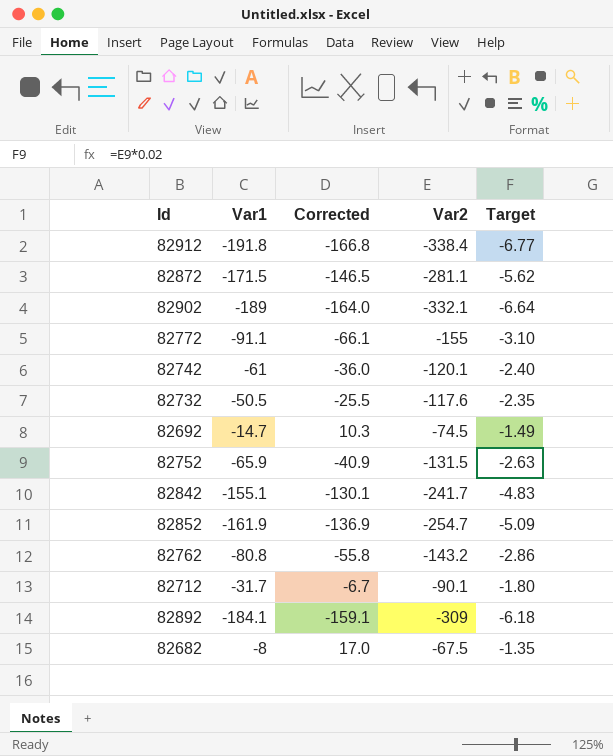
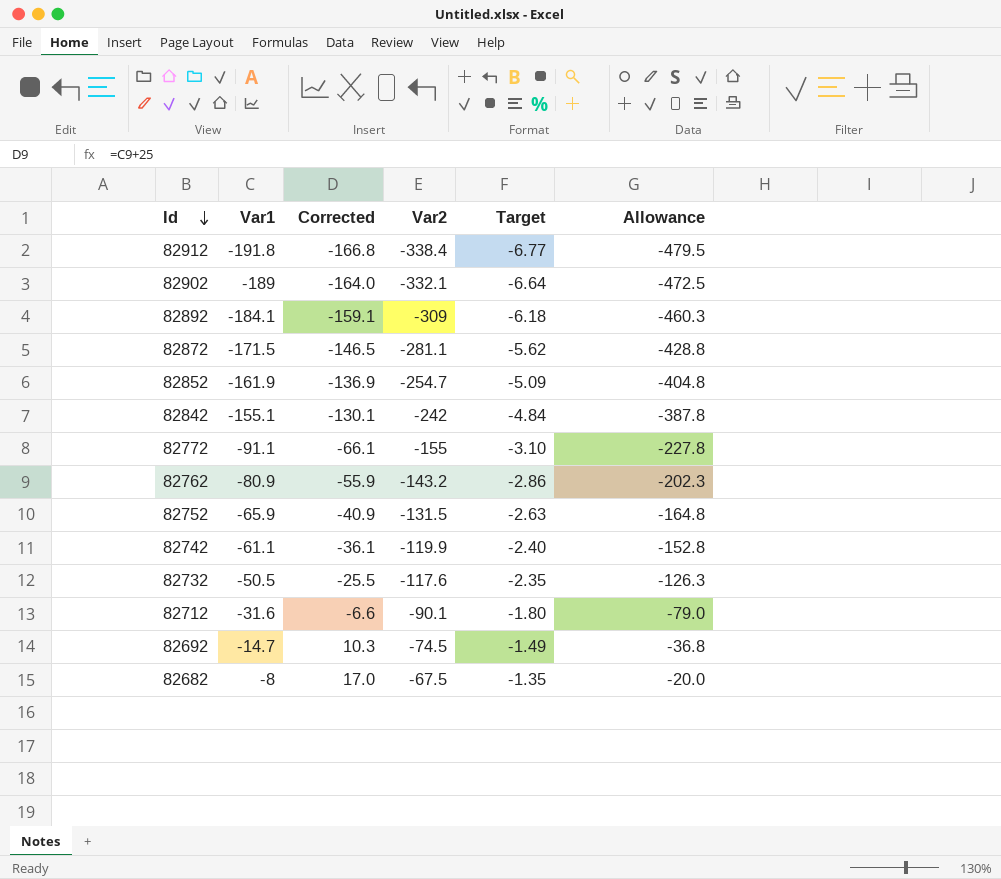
row order: none -> Id descending
column Allowance | formula: none -> [Var1] * 2.5
82842 | Var2: -241.7 -> -242
82842 | Target: -4.83 -> -4.84
82762 | Var1: -80.8 -> -80.9
82762 | Corrected: -55.8 -> -55.9
82742 | Var1: -61 -> -61.1
82742 | Corrected: -36.0 -> -36.1
82742 | Var2: -120.1 -> -119.9
82712 | Var1: -31.7 -> -31.6
82712 | Corrected: -6.7 -> -6.6

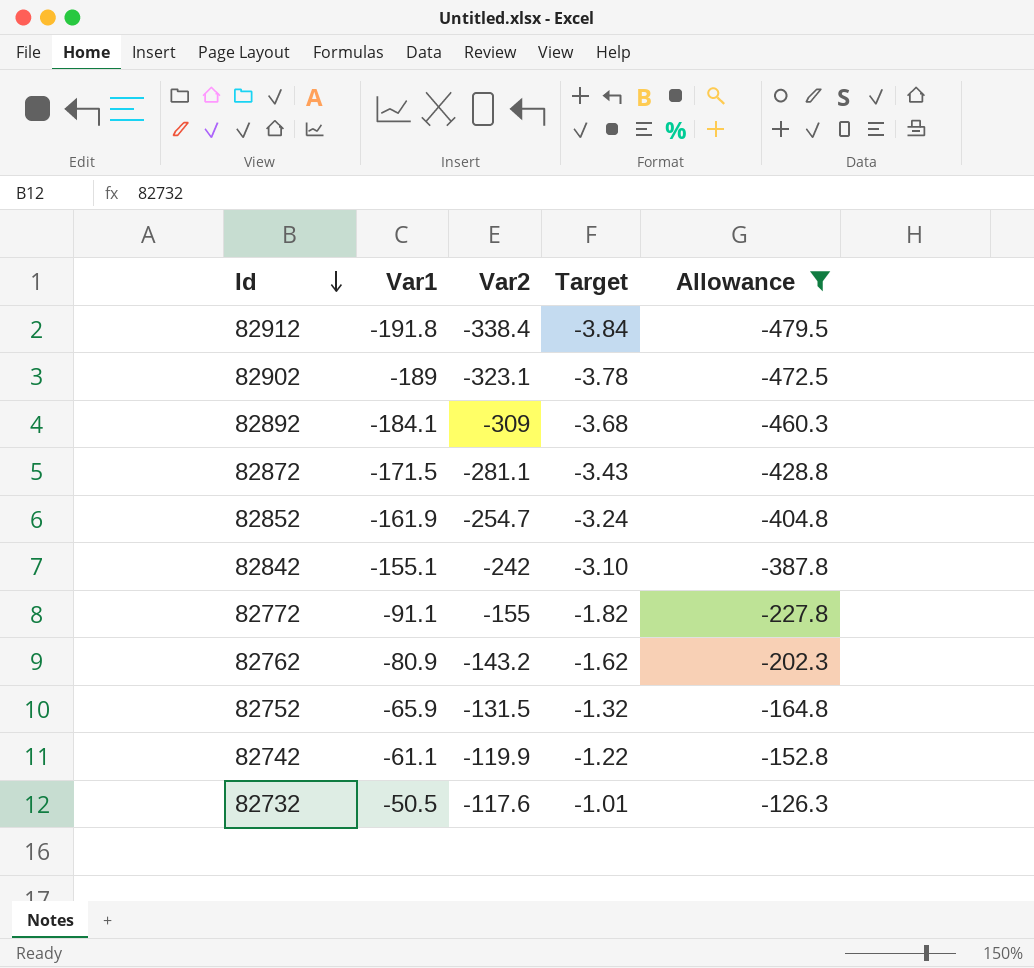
filter: none -> Allowance <= -126.3
column Corrected | formula: [Var1] + 25 -> none
column Target | formula: [Var2] * 0.02 -> [Var1] * 0.02
82902 | Var2: -332.1 -> -323.1

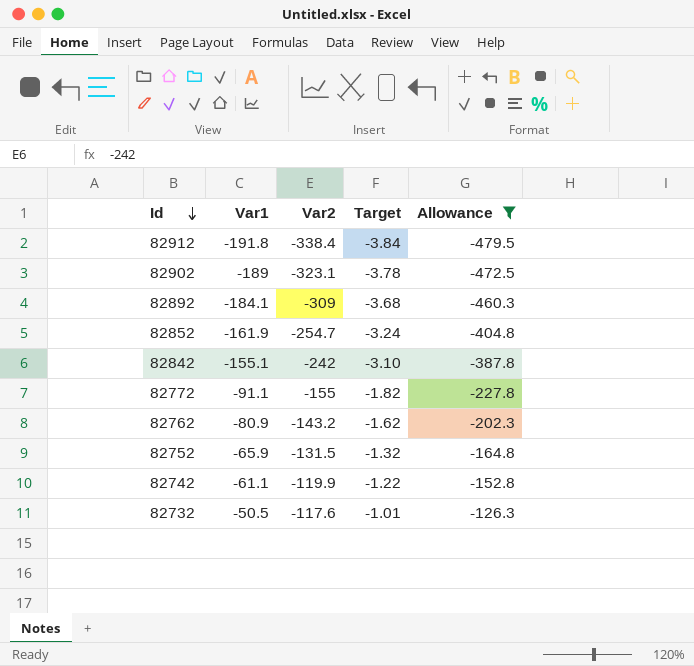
row 82872: -171.5 | -281.1 | -3.43 | -428.8 -> none

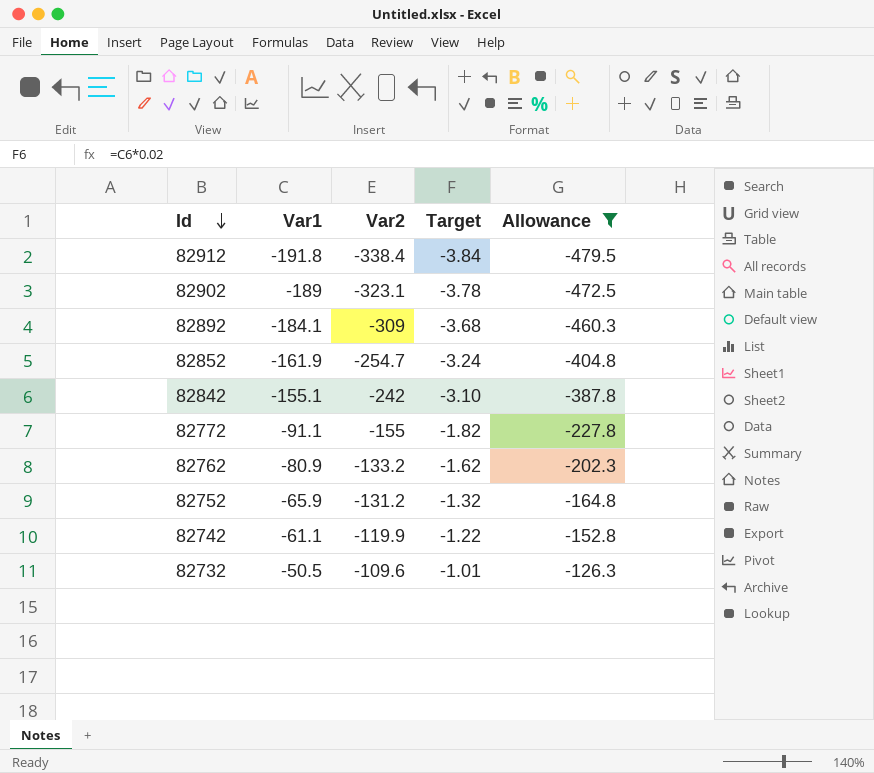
82762 | Var2: -143.2 -> -133.2
82752 | Var2: -131.5 -> -131.2
82732 | Var2: -117.6 -> -109.6

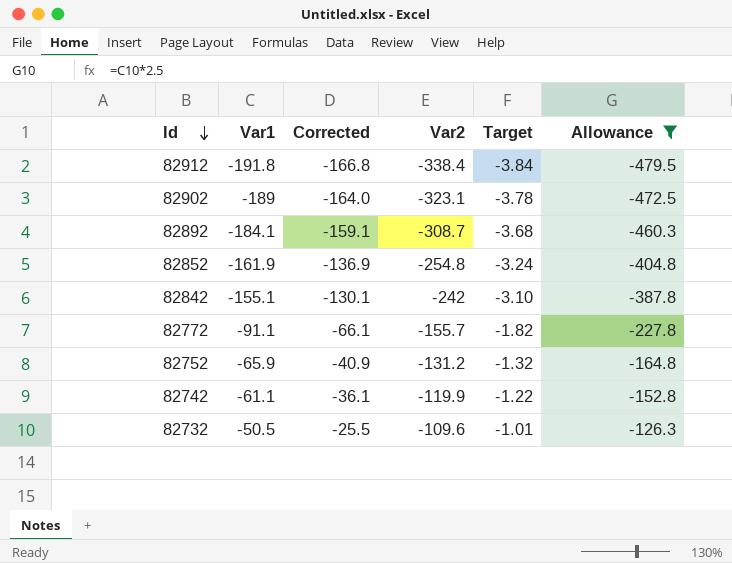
column Corrected | formula: none -> [Var1] + 25
row 82762: -80.9 | -133.2 | -1.62 | -202.3 -> none
82892 | Var2: -309 -> -308.7
82852 | Var2: -254.7 -> -254.8
82772 | Var2: -155 -> -155.7

